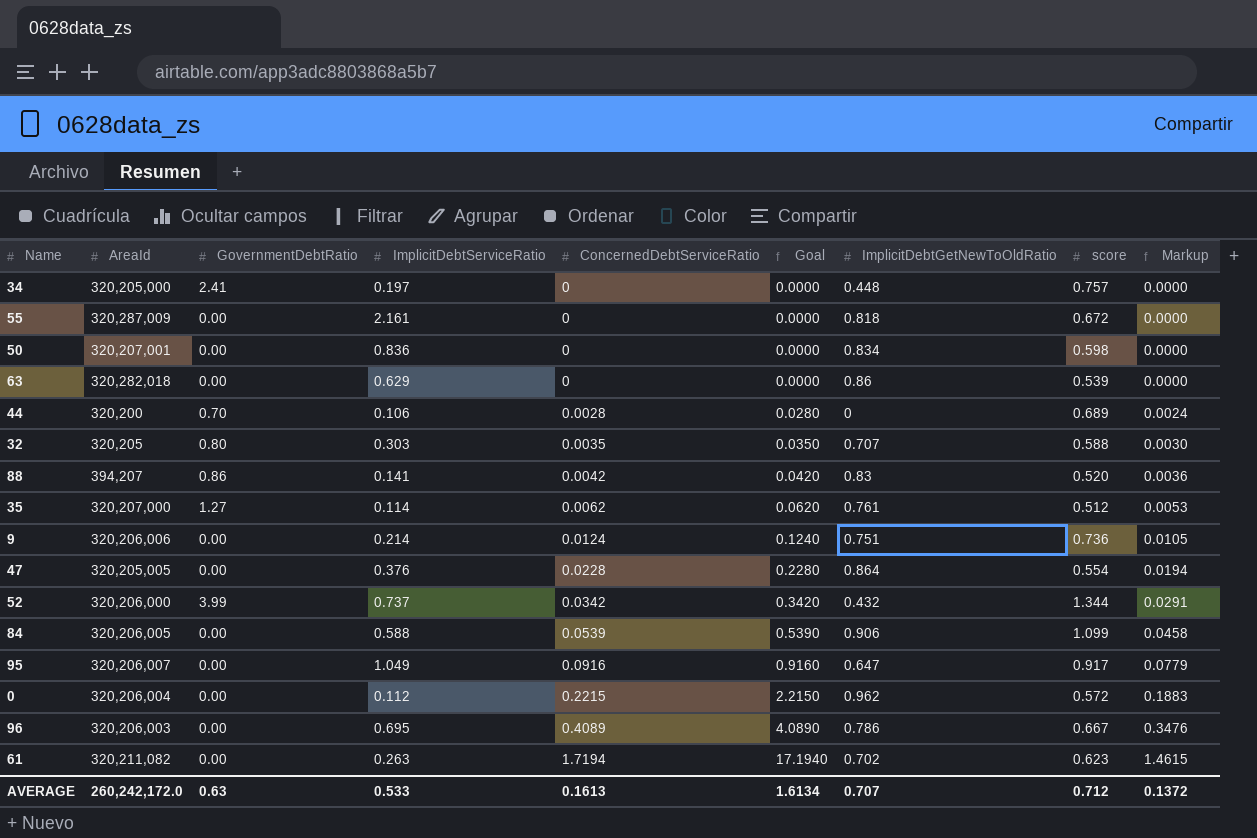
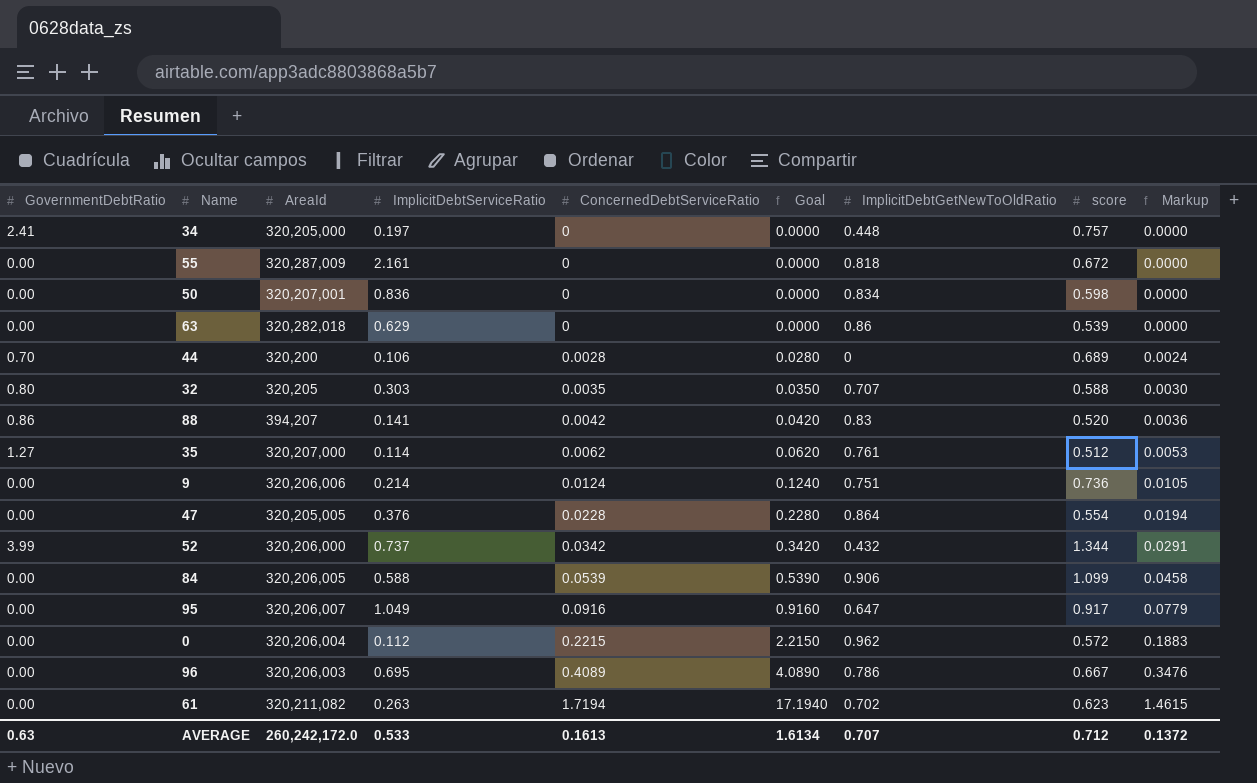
column GovernmentDebtRatio | position: 3 -> 1

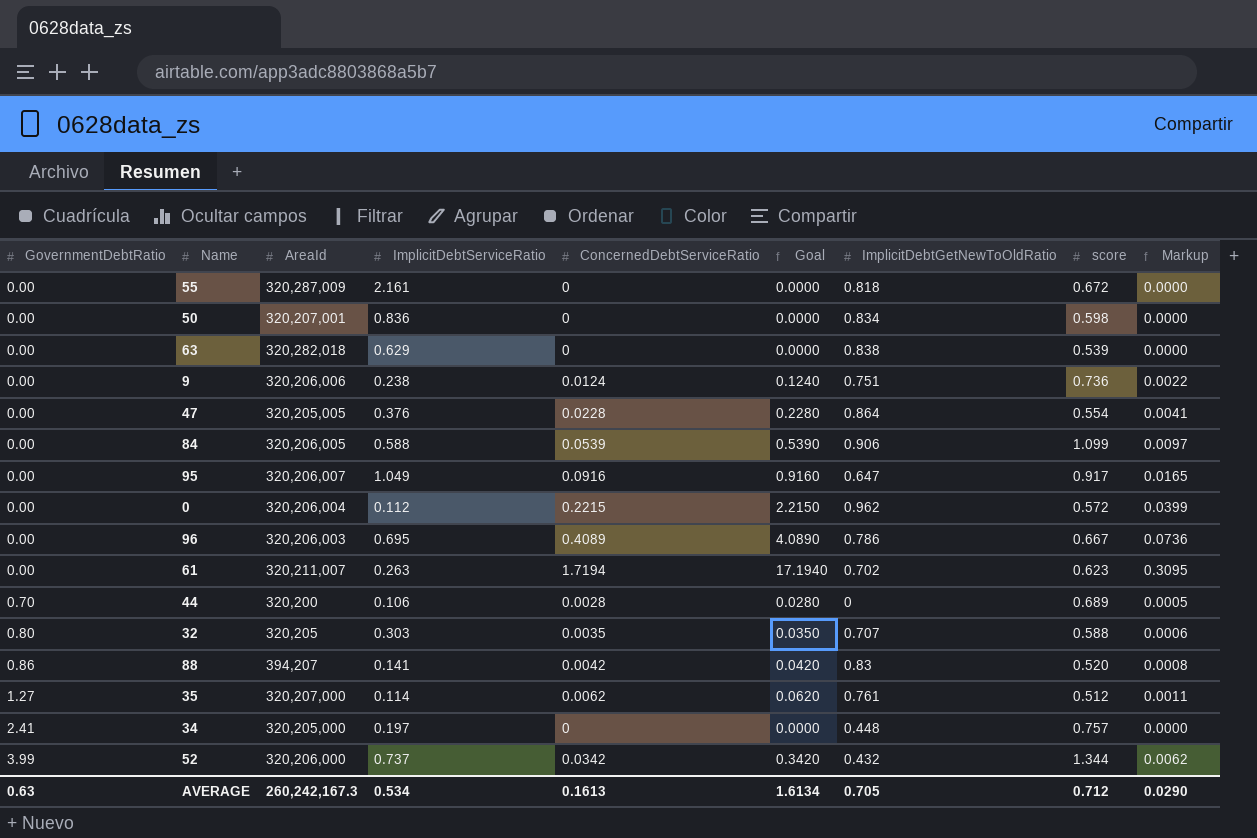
row order: ConcernedDebtServiceRatio ascending -> GovernmentDebtRatio ascending
column Markup | formula: [ConcernedDebtServiceRatio] * 0.85 -> [ConcernedDebtServiceRatio] * 0.18
63 | ImplicitDebtGetNewToOldRatio: 0.86 -> 0.838
9 | ImplicitDebtServiceRatio: 0.214 -> 0.238
61 | AreaId: 320,211,082 -> 320,211,007
AVERAGE | AreaId: 260,242,172.0 -> 260,242,167.3
AVERAGE | ImplicitDebtServiceRatio: 0.533 -> 0.534
AVERAGE | ImplicitDebtGetNewToOldRatio: 0.707 -> 0.705
AVERAGE | Markup: 0.1372 -> 0.0290

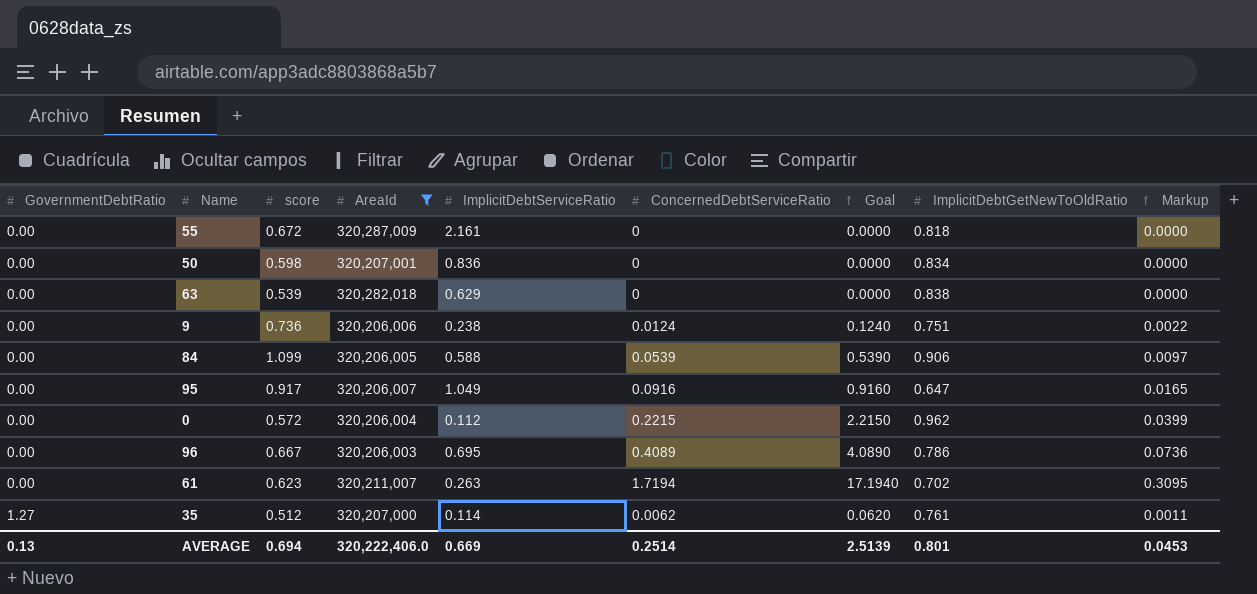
filter: none -> AreaId >= 320,206,003
column score | position: 8 -> 3
AVERAGE | GovernmentDebtRatio: 0.63 -> 0.13
AVERAGE | score: 0.712 -> 0.694
AVERAGE | AreaId: 260,242,167.3 -> 320,222,406.0
AVERAGE | ImplicitDebtServiceRatio: 0.534 -> 0.669
AVERAGE | ConcernedDebtServiceRatio: 0.1613 -> 0.2514
AVERAGE | Goal: 1.6134 -> 2.5139
AVERAGE | ImplicitDebtGetNewToOldRatio: 0.705 -> 0.801
AVERAGE | Markup: 0.0290 -> 0.0453

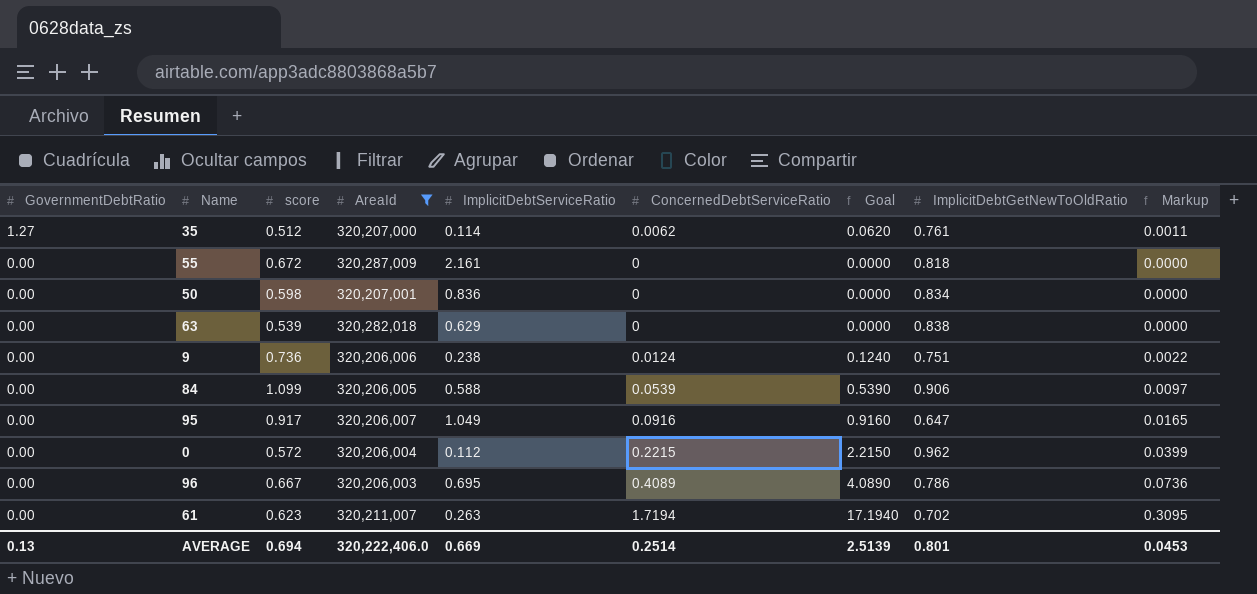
row order: GovernmentDebtRatio ascending -> GovernmentDebtRatio descending

